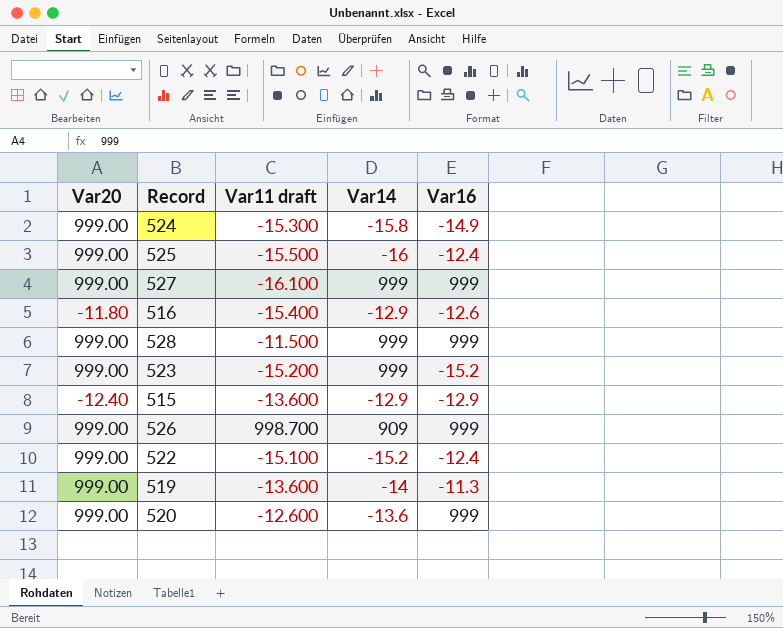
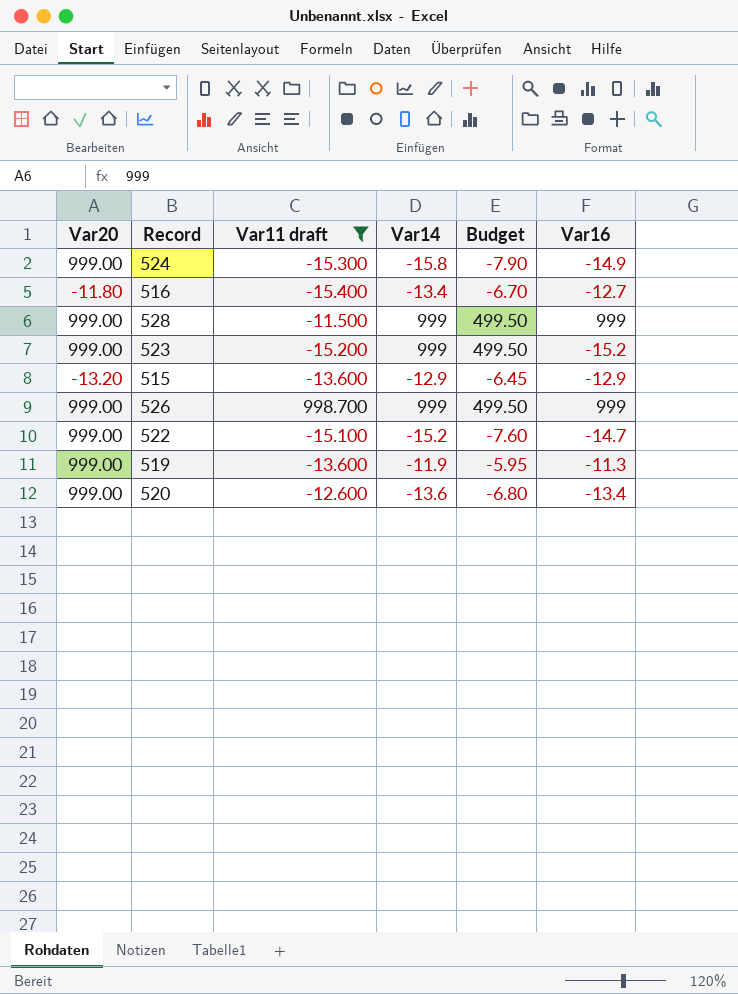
filter: none -> Var11 draft >= -15.400
column Budget | formula: none -> [Var14] * 0.5
516 | Var14: -12.9 -> -13.4
516 | Var16: -12.6 -> -12.7
515 | Var20: -12.40 -> -13.20
526 | Var14: 909 -> 999
522 | Var16: -12.4 -> -14.7
519 | Var14: -14 -> -11.9
520 | Var16: 999 -> -13.4

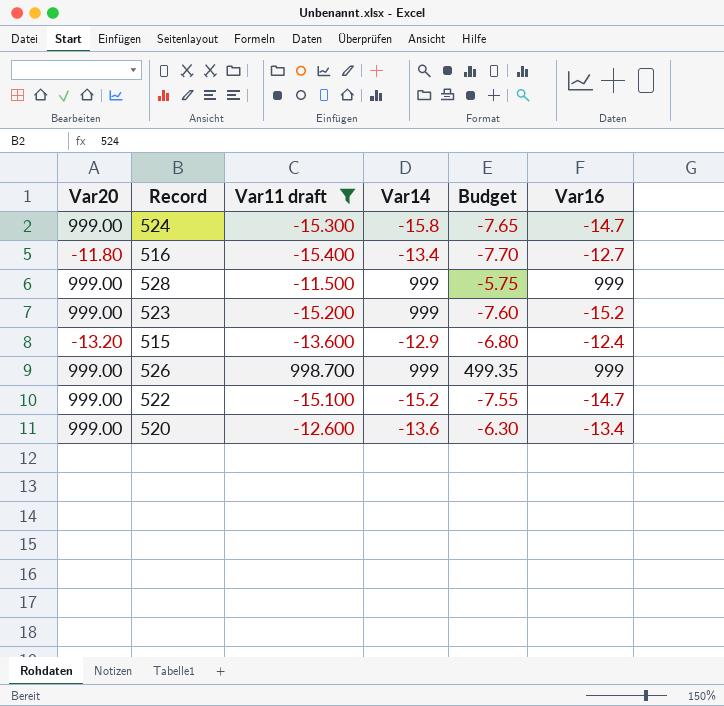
column Budget | formula: [Var14] * 0.5 -> [Var11 draft] * 0.5
row 519: 999.00 | -13.600 | -11.9 | -5.95 | -11.3 -> none
524 | Var16: -14.9 -> -14.7
515 | Var16: -12.9 -> -12.4

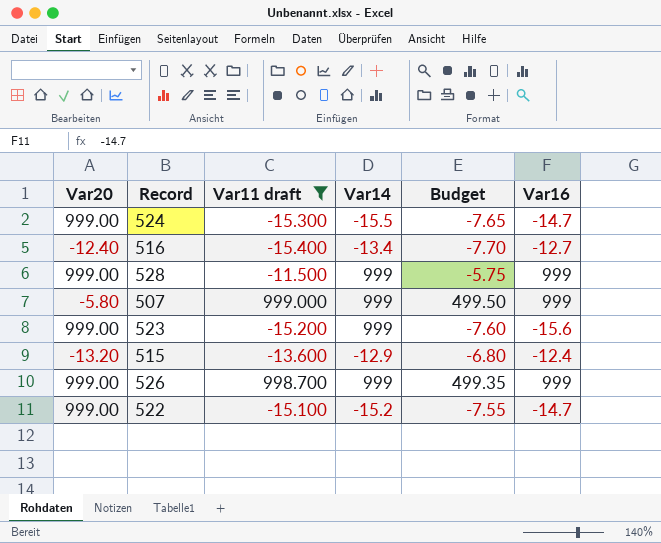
row 520: 999.00 | -12.600 | -13.6 | -6.30 | -13.4 -> none
524 | Var14: -15.8 -> -15.5
516 | Var20: -11.80 -> -12.40
row 507: none -> -5.80 | 999.000 | 999 | 499.50 | 999
523 | Var16: -15.2 -> -15.6

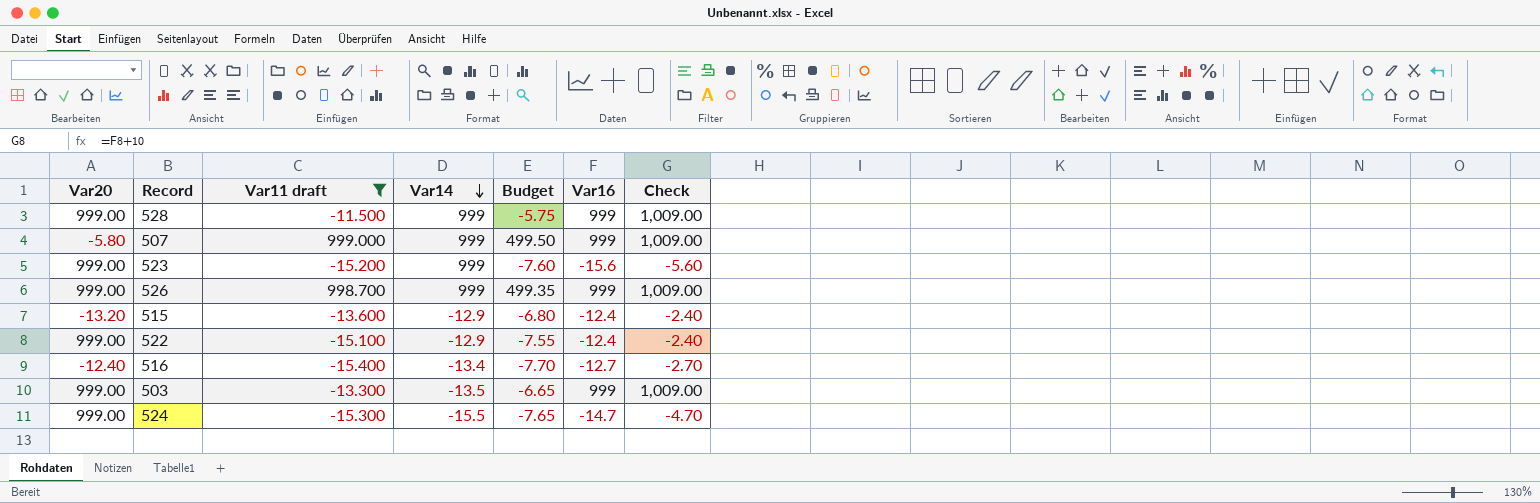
row order: none -> Var14 descending
column Check | formula: none -> [Var16] + 10
522 | Var14: -15.2 -> -12.9
522 | Var16: -14.7 -> -12.4
row 503: none -> 999.00 | -13.300 | -13.5 | -6.65 | 999 | 1,009.00

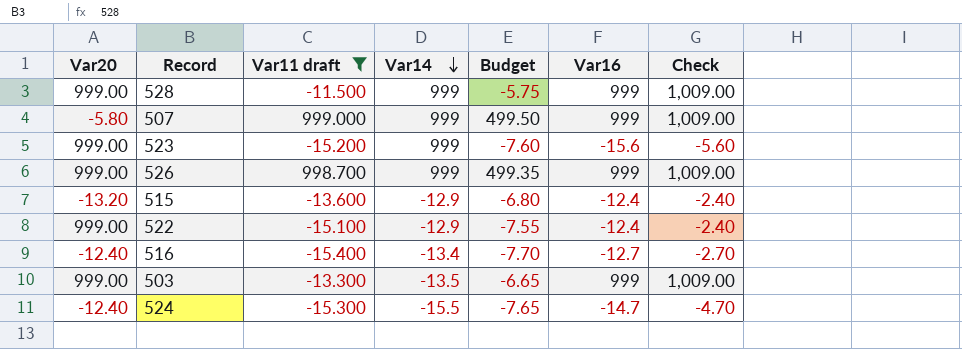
524 | Var20: 999.00 -> -12.40

